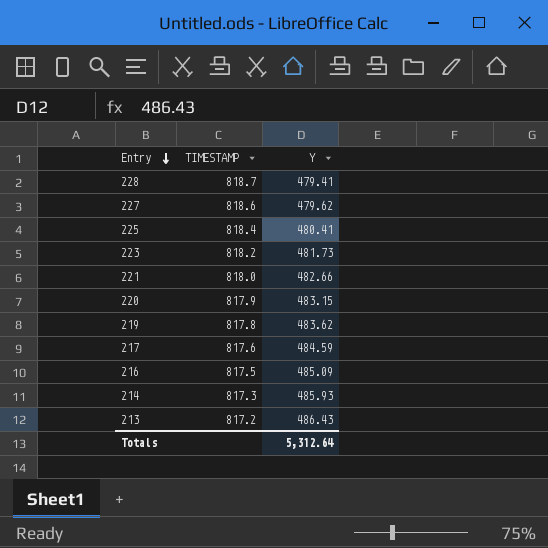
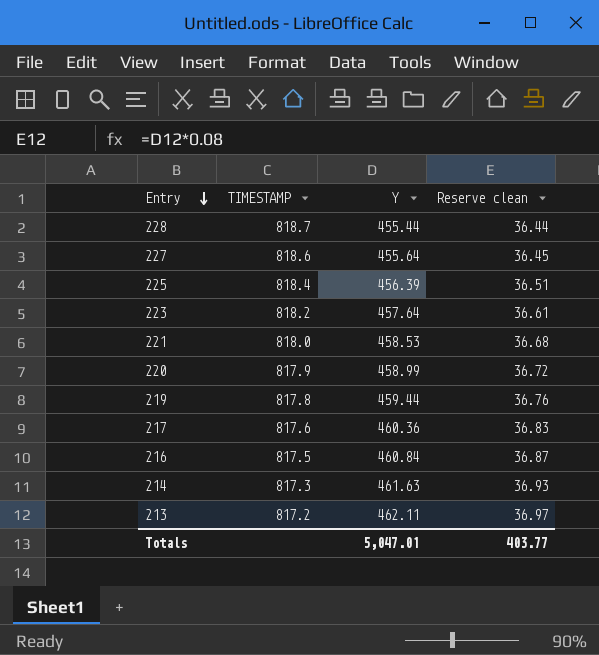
column Reserve clean | formula: none -> [Y] * 0.08
228 | Y: 479.41 -> 455.44
227 | Y: 479.62 -> 455.64
225 | Y: 480.41 -> 456.39
223 | Y: 481.73 -> 457.64
221 | Y: 482.66 -> 458.53
220 | Y: 483.15 -> 458.99
219 | Y: 483.62 -> 459.44
217 | Y: 484.59 -> 460.36
216 | Y: 485.09 -> 460.84
214 | Y: 485.93 -> 461.63
213 | Y: 486.43 -> 462.11
Totals | Y: 5,312.64 -> 5,047.01

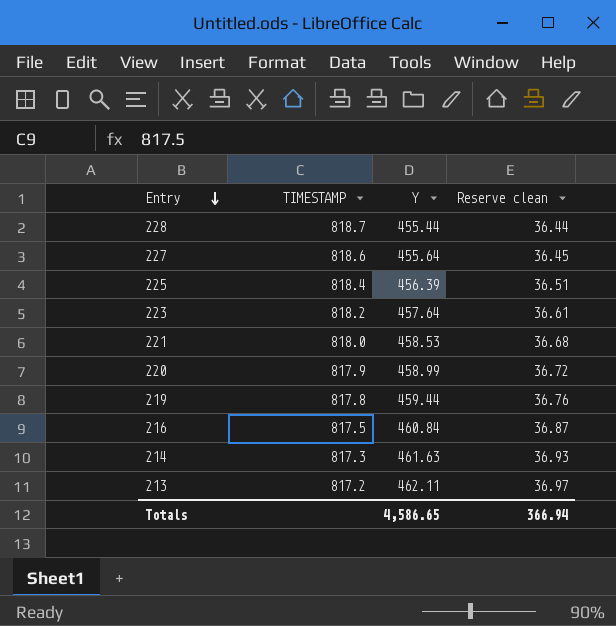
row 217: 817.6 | 460.36 | 36.83 -> none
Totals | Y: 5,047.01 -> 4,586.65
Totals | Reserve clean: 403.77 -> 366.94

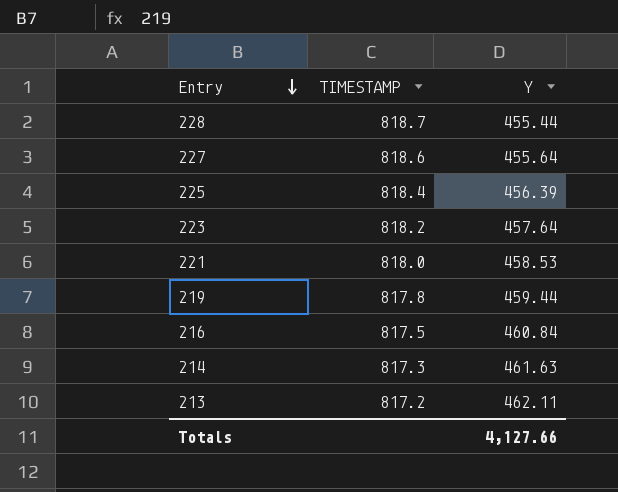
column Reserve clean | formula: [Y] * 0.08 -> none
row 220: 817.9 | 458.99 | 36.72 -> none
Totals | Y: 4,586.65 -> 4,127.66

